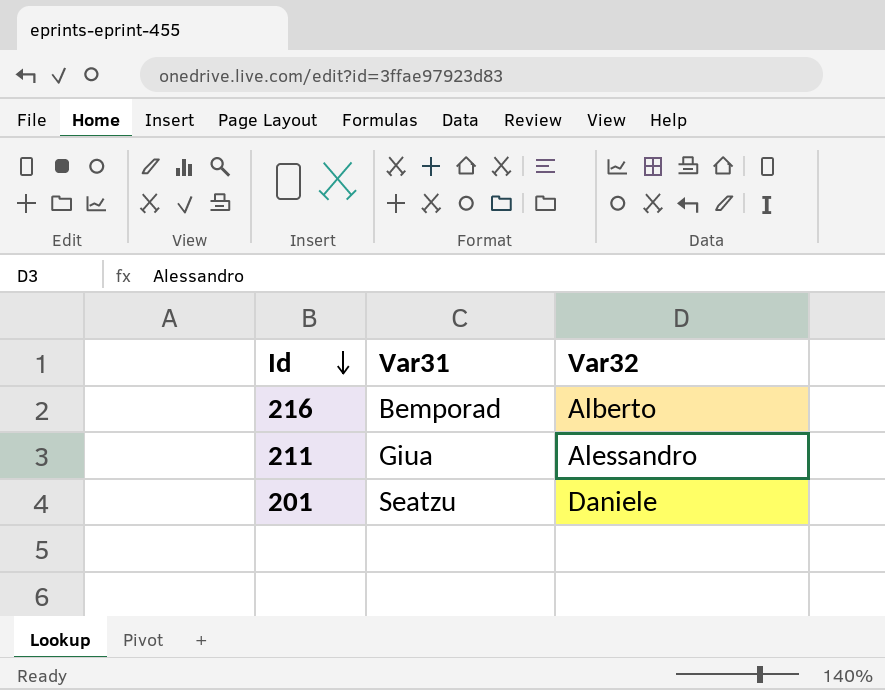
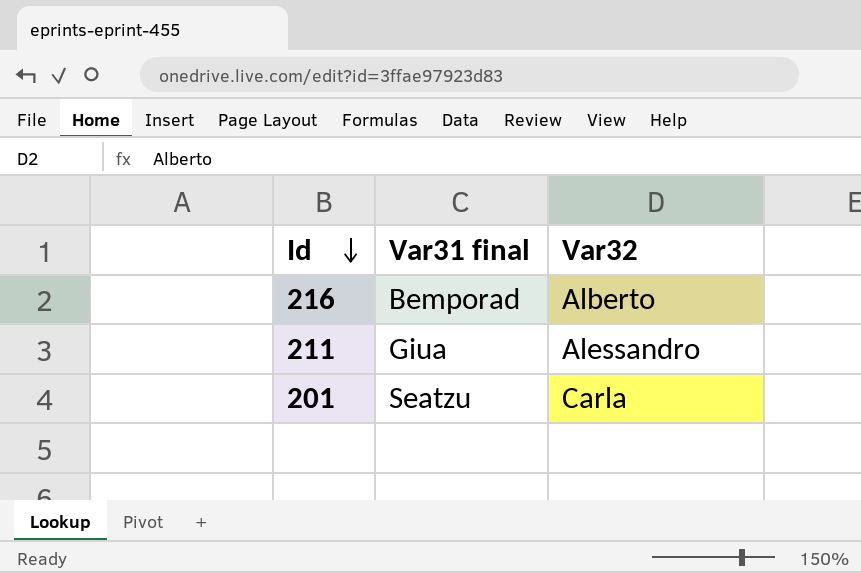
column name: Var31 -> Var31 final
201 | Var32: Daniele -> Carla

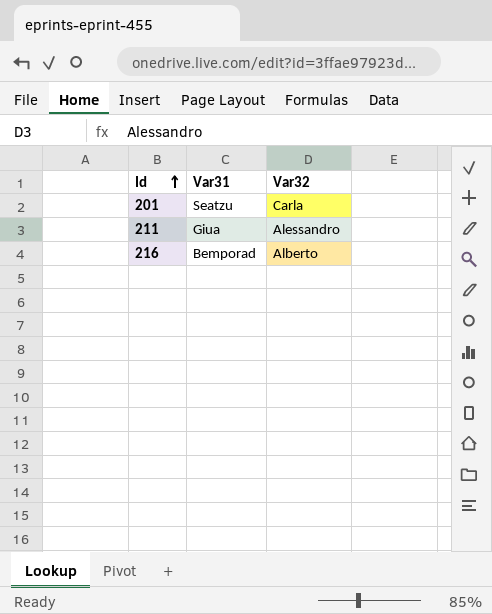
row order: Id descending -> Id ascending
column name: Var31 final -> Var31

